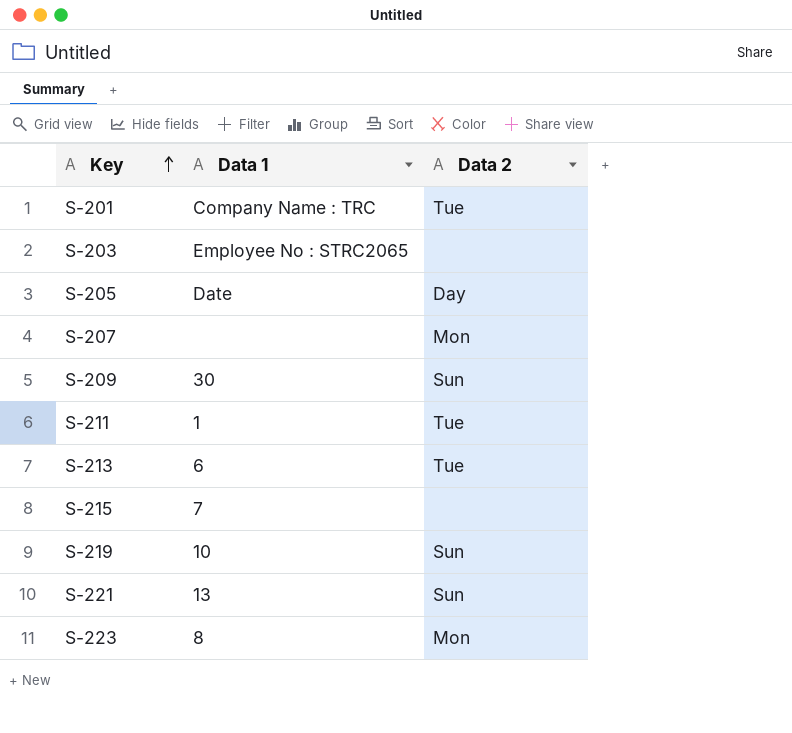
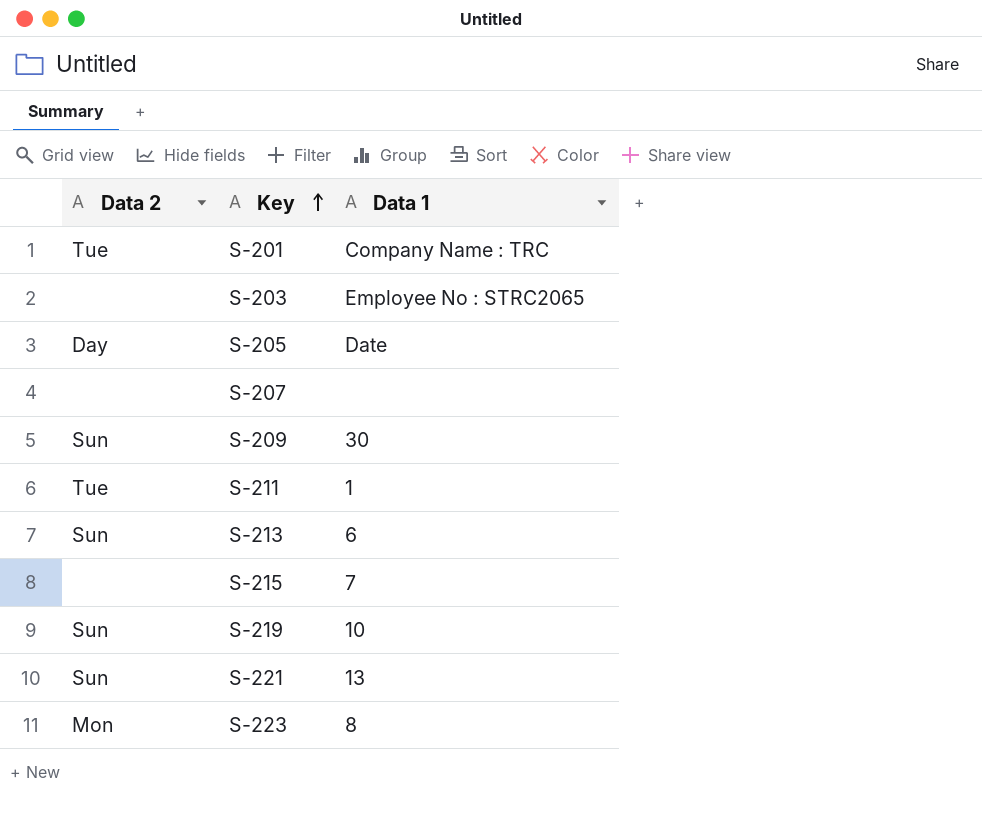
column Data 2 | position: 3 -> 1
S-207 | Data 2: Mon -> none
S-213 | Data 2: Tue -> Sun

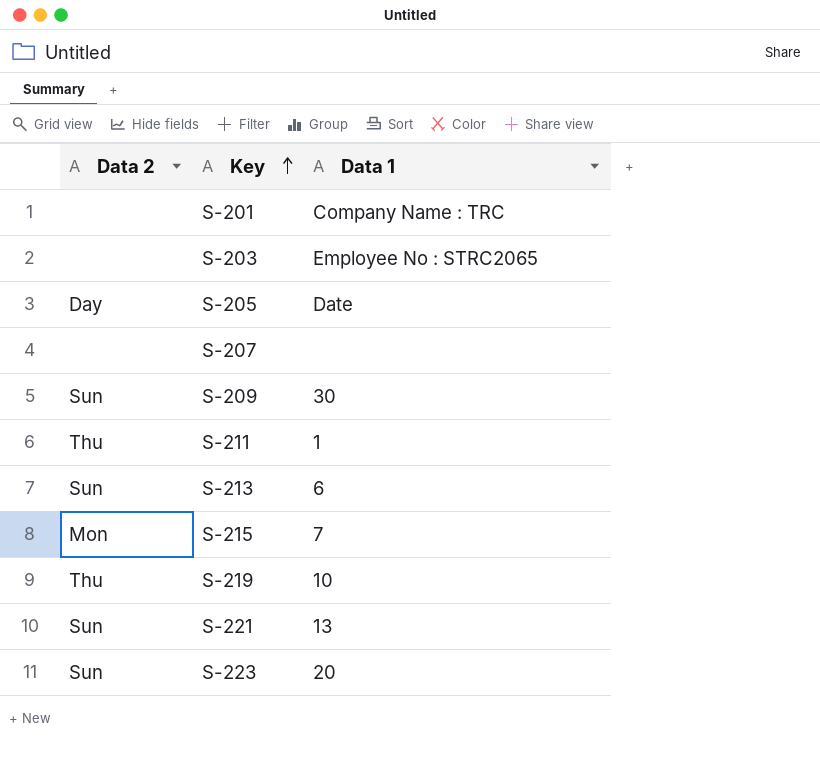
S-201 | Data 2: Tue -> none
S-211 | Data 2: Tue -> Thu
S-215 | Data 2: none -> Mon
S-219 | Data 2: Sun -> Thu
S-223 | Data 2: Mon -> Sun
S-223 | Data 1: 8 -> 20

